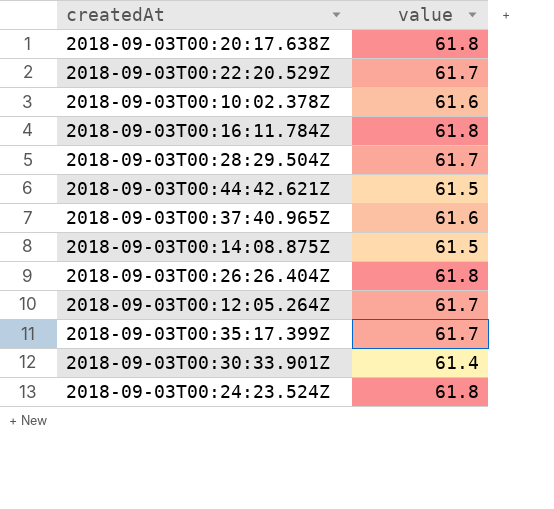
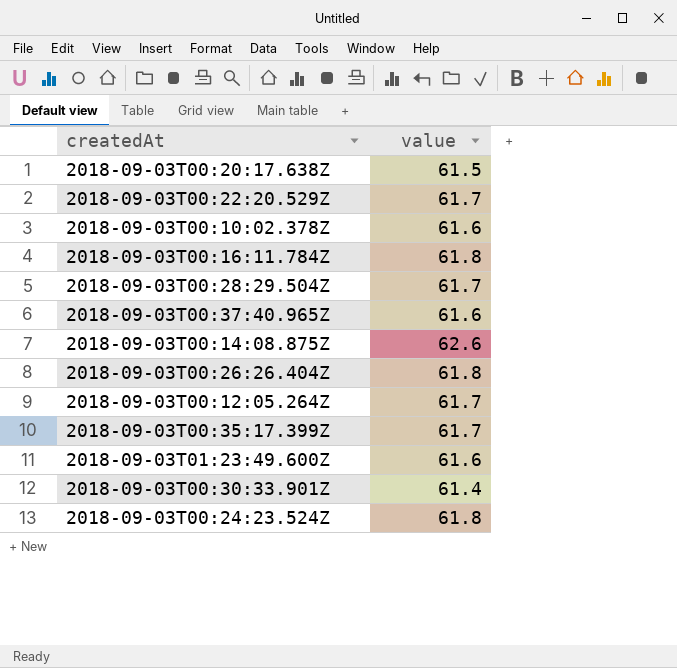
row 2018-09-03T00:44:42.621Z: 61.5 -> none
2018-09-03T00:20:17.638Z | value: 61.8 -> 61.5
2018-09-03T00:14:08.875Z | value: 61.5 -> 62.6
row 2018-09-03T01:23:49.600Z: none -> 61.6

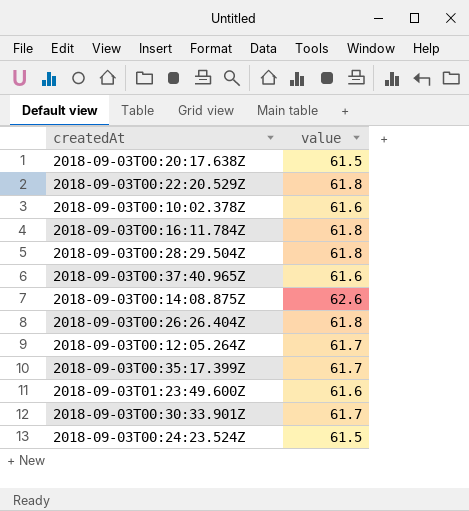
2018-09-03T00:22:20.529Z | value: 61.7 -> 61.8
2018-09-03T00:28:29.504Z | value: 61.7 -> 61.8
2018-09-03T00:30:33.901Z | value: 61.4 -> 61.7
2018-09-03T00:24:23.524Z | value: 61.8 -> 61.5

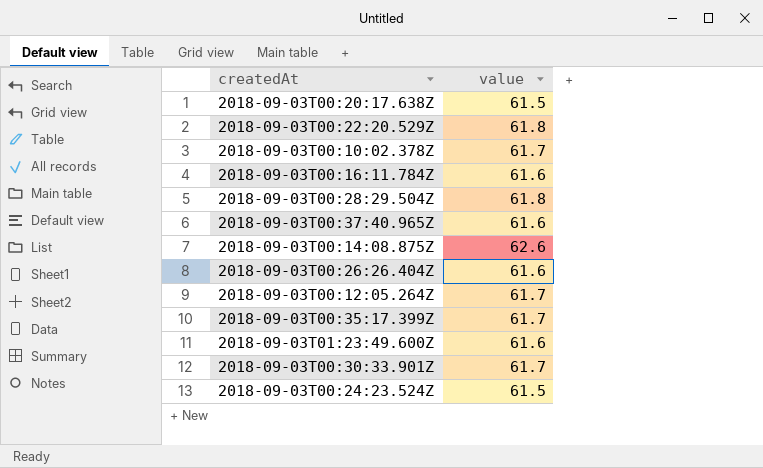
2018-09-03T00:10:02.378Z | value: 61.6 -> 61.7
2018-09-03T00:16:11.784Z | value: 61.8 -> 61.6
2018-09-03T00:26:26.404Z | value: 61.8 -> 61.6

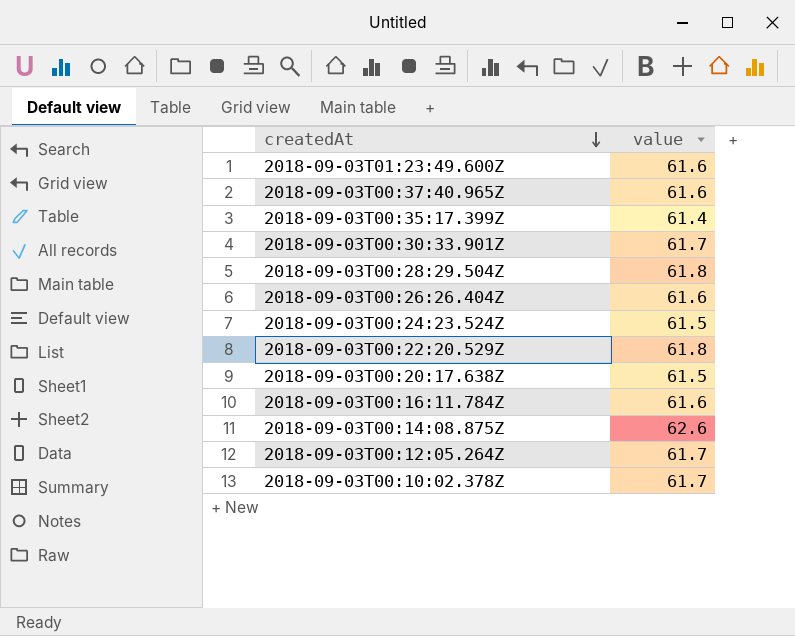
row order: none -> createdAt descending
2018-09-03T00:35:17.399Z | value: 61.7 -> 61.4

